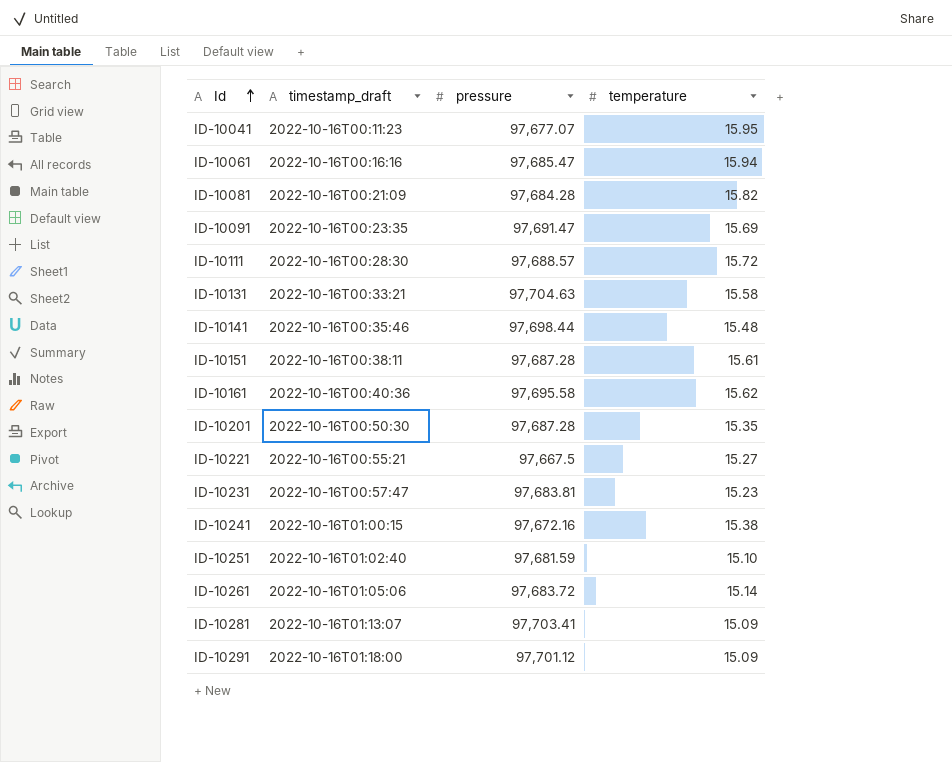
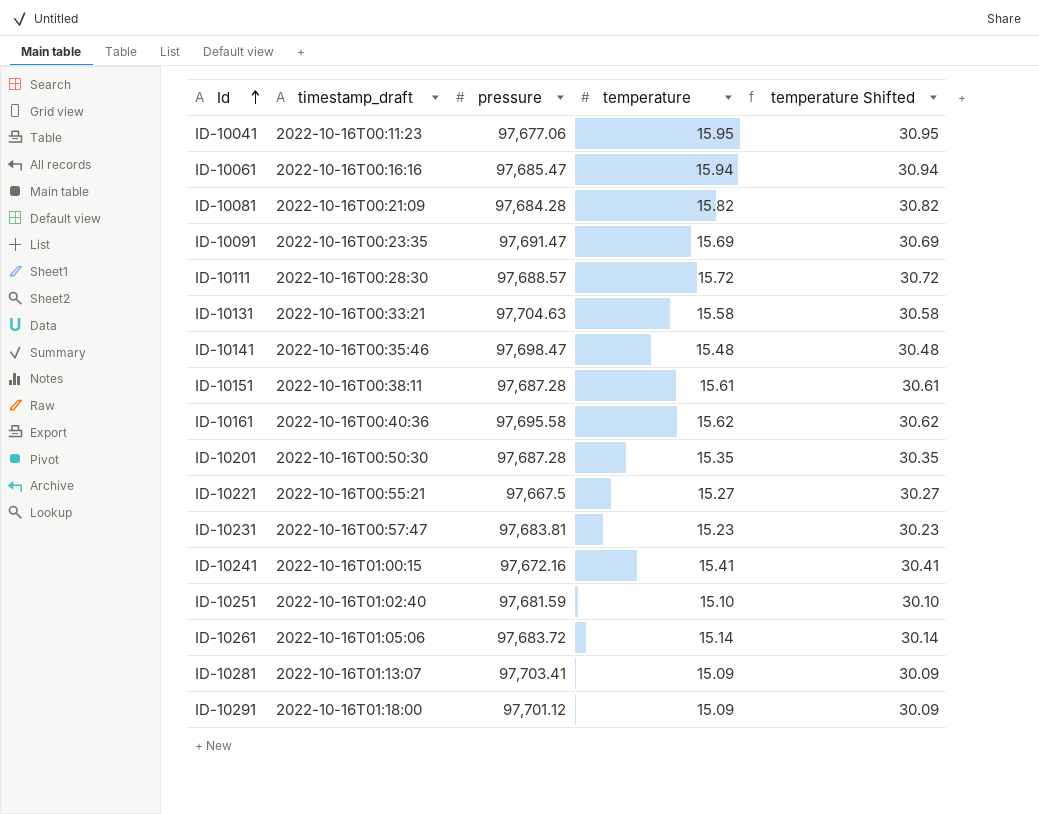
column temperature Shifted | formula: none -> [temperature] + 15
ID-10041 | pressure: 97,677.07 -> 97,677.06
ID-10141 | pressure: 97,698.44 -> 97,698.47
ID-10241 | temperature: 15.38 -> 15.41

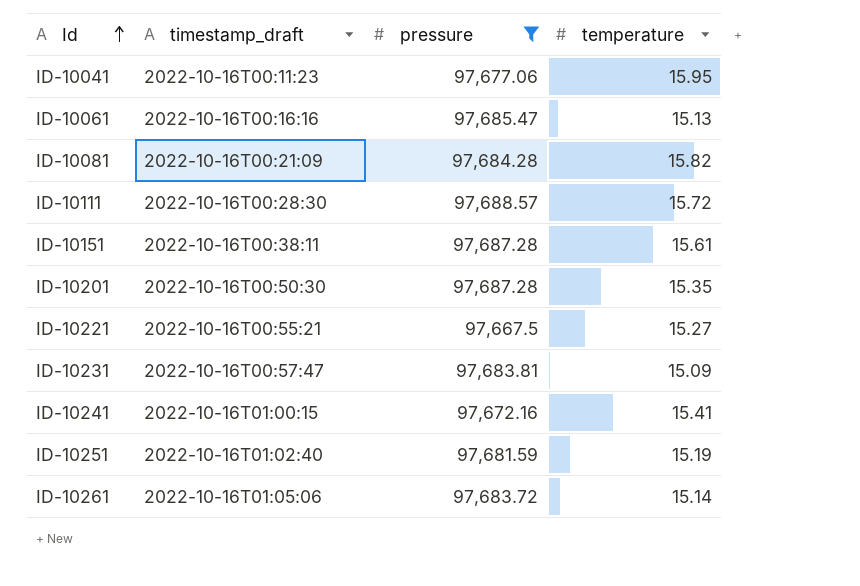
filter: none -> pressure <= 97,688.57
column temperature Shifted | formula: [temperature] + 15 -> none
ID-10061 | temperature: 15.94 -> 15.13
ID-10231 | temperature: 15.23 -> 15.09
ID-10251 | temperature: 15.10 -> 15.19

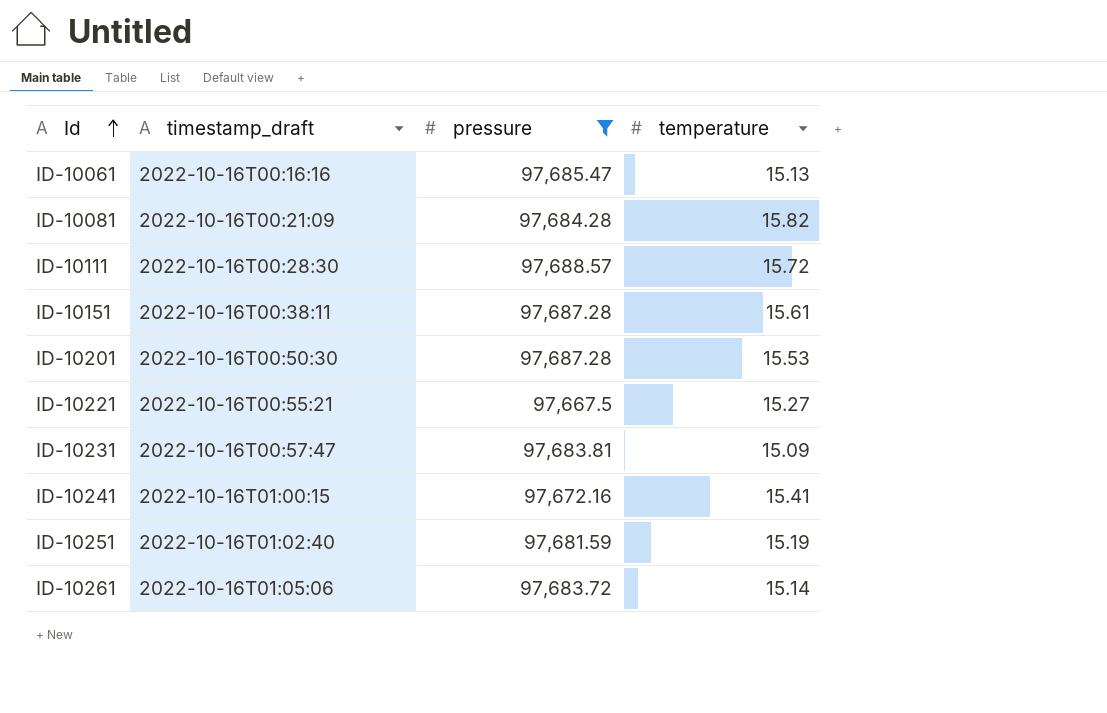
row ID-10041: 2022-10-16T00:11:23 | 97,677.06 | 15.95 -> none
ID-10201 | temperature: 15.35 -> 15.53

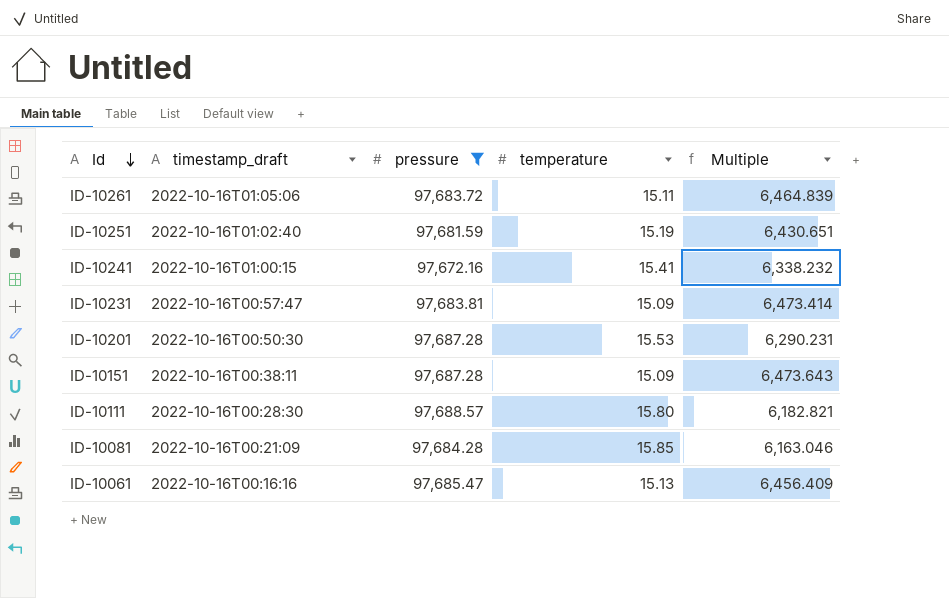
row order: Id ascending -> Id descending
column Multiple | formula: none -> [pressure] / [temperature]
row ID-10221: 2022-10-16T00:55:21 | 97,667.5 | 15.27 -> none
ID-10261 | temperature: 15.14 -> 15.11
ID-10151 | temperature: 15.61 -> 15.09
ID-10111 | temperature: 15.72 -> 15.80
ID-10081 | temperature: 15.82 -> 15.85

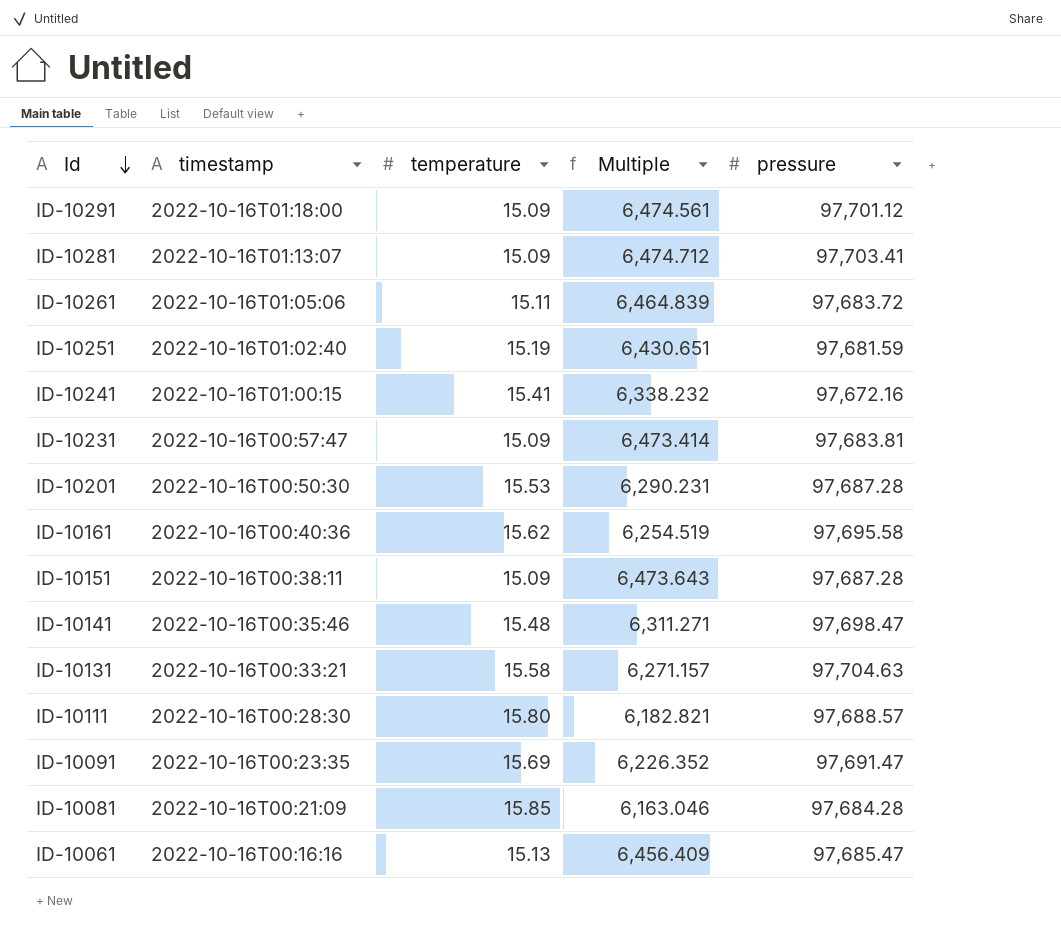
filter: pressure <= 97,688.57 -> none
column name: timestamp_draft -> timestamp
column pressure | position: 3 -> 5

